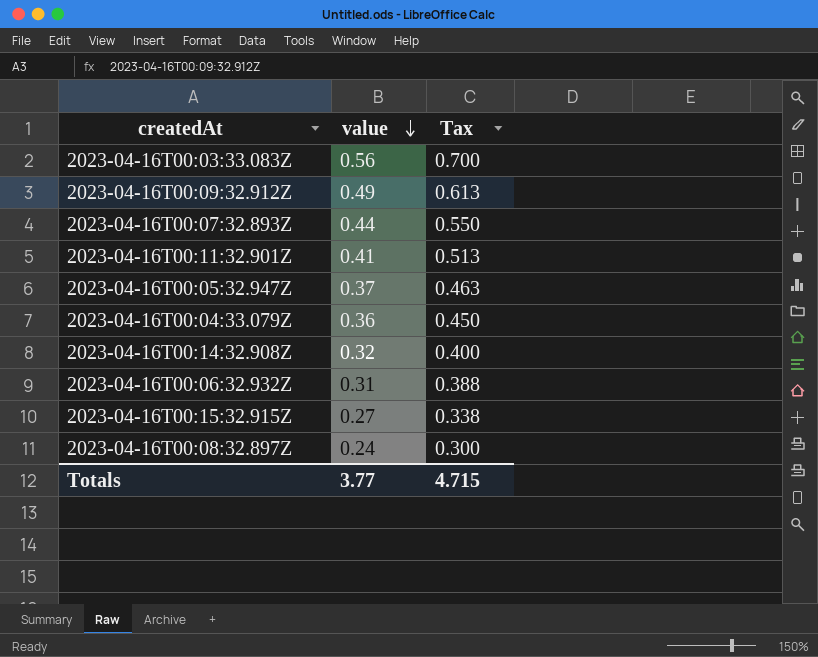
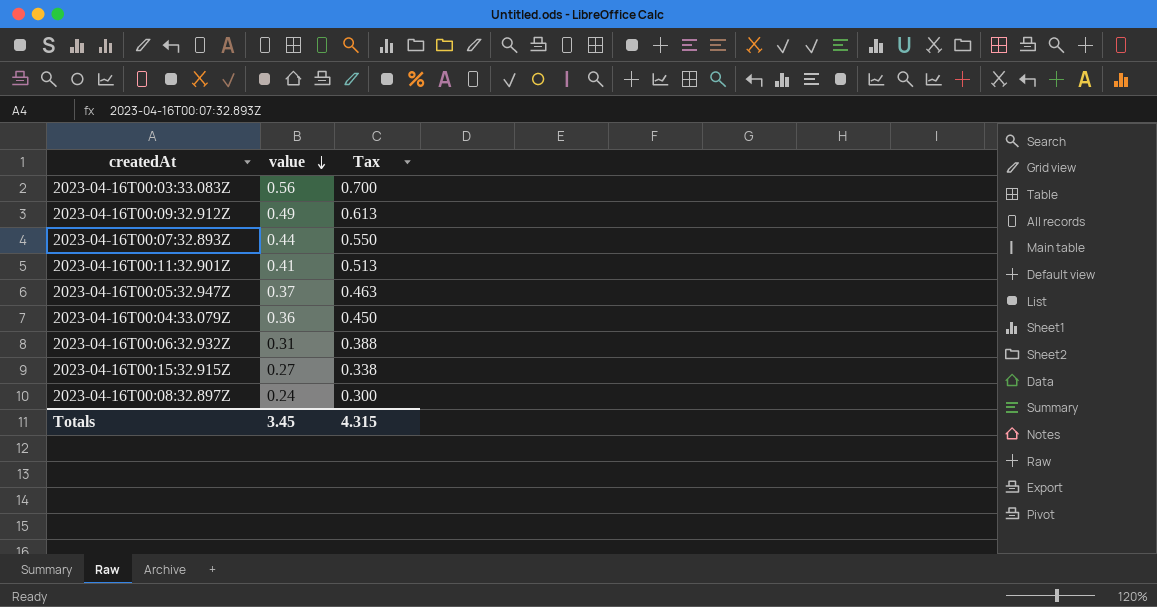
row 2023-04-16T00:14:32.908Z: 0.32 | 0.400 -> none
Totals | value: 3.77 -> 3.45
Totals | Tax: 4.715 -> 4.315

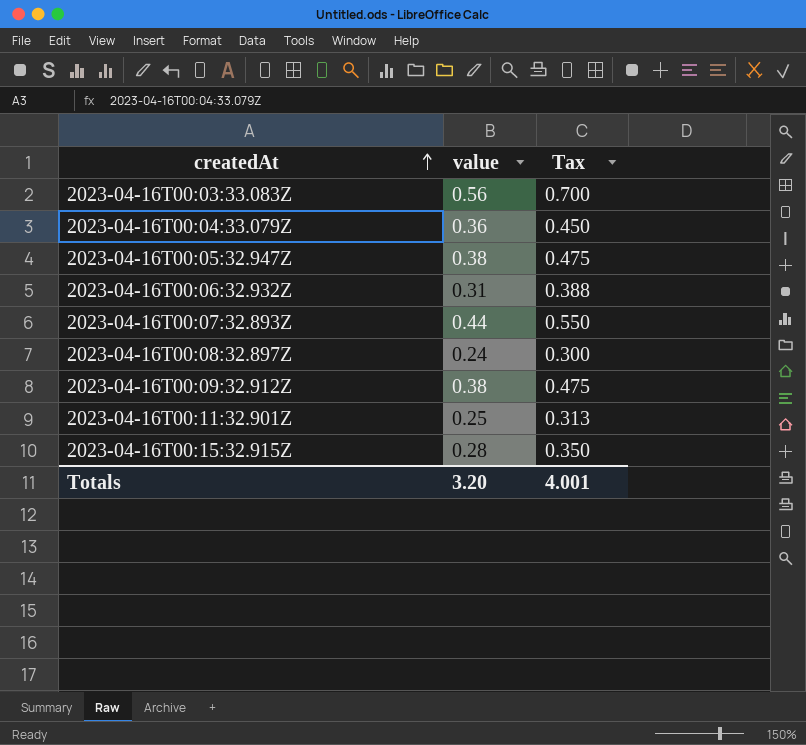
row order: value descending -> createdAt ascending
2023-04-16T00:05:32.947Z | value: 0.37 -> 0.38
2023-04-16T00:05:32.947Z | Tax: 0.463 -> 0.475
2023-04-16T00:09:32.912Z | value: 0.49 -> 0.38
2023-04-16T00:09:32.912Z | Tax: 0.613 -> 0.475
2023-04-16T00:11:32.901Z | value: 0.41 -> 0.25
2023-04-16T00:11:32.901Z | Tax: 0.513 -> 0.313
2023-04-16T00:15:32.915Z | value: 0.27 -> 0.28
2023-04-16T00:15:32.915Z | Tax: 0.338 -> 0.350
Totals | value: 3.45 -> 3.20
Totals | Tax: 4.315 -> 4.001

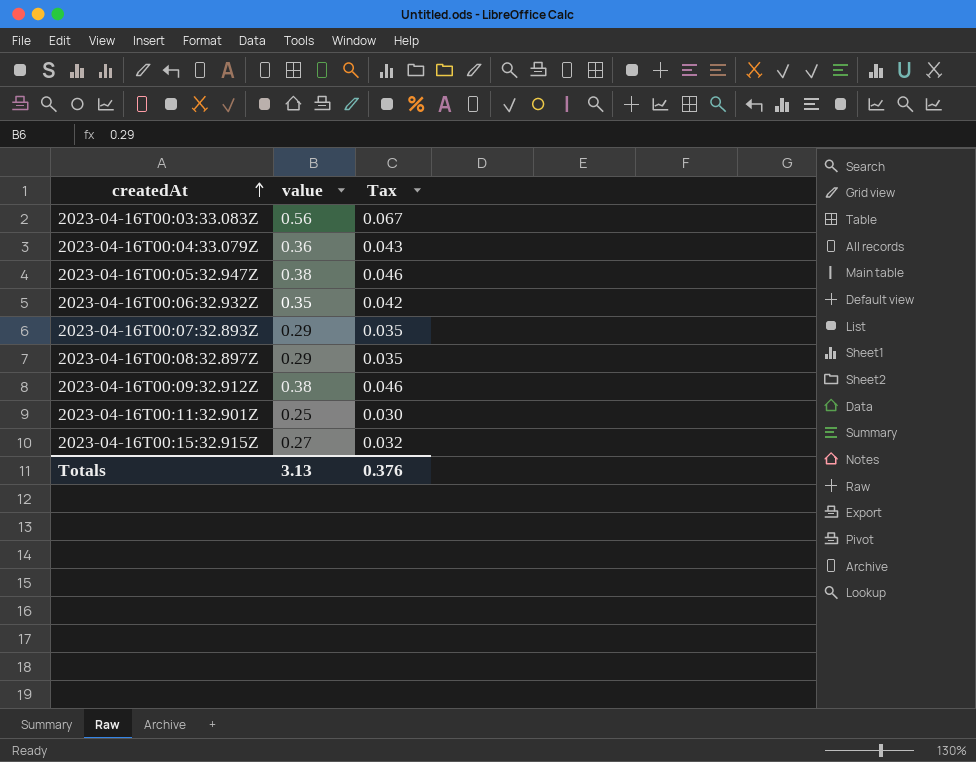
column Tax | formula: [value] * 1.25 -> [value] * 0.12
2023-04-16T00:06:32.932Z | value: 0.31 -> 0.35
2023-04-16T00:07:32.893Z | value: 0.44 -> 0.29
2023-04-16T00:08:32.897Z | value: 0.24 -> 0.29
2023-04-16T00:15:32.915Z | value: 0.28 -> 0.27
Totals | value: 3.20 -> 3.13
Totals | Tax: 4.001 -> 0.376

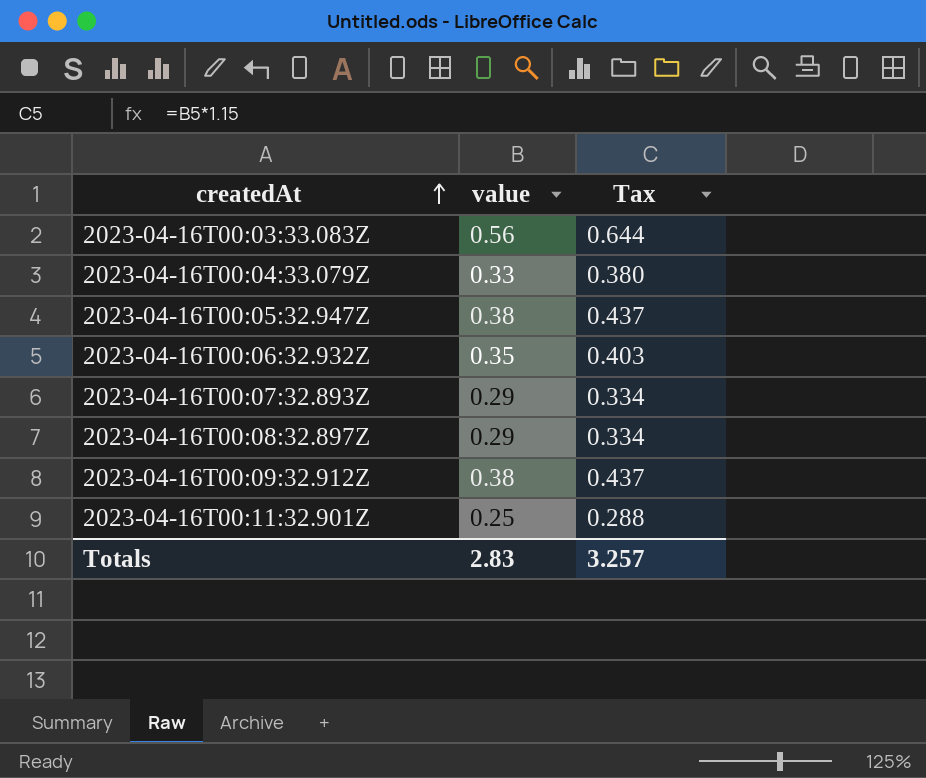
column Tax | formula: [value] * 0.12 -> [value] * 1.15
row 2023-04-16T00:15:32.915Z: 0.27 | 0.032 -> none
2023-04-16T00:04:33.079Z | value: 0.36 -> 0.33
Totals | value: 3.13 -> 2.83
Totals | Tax: 0.376 -> 3.257

